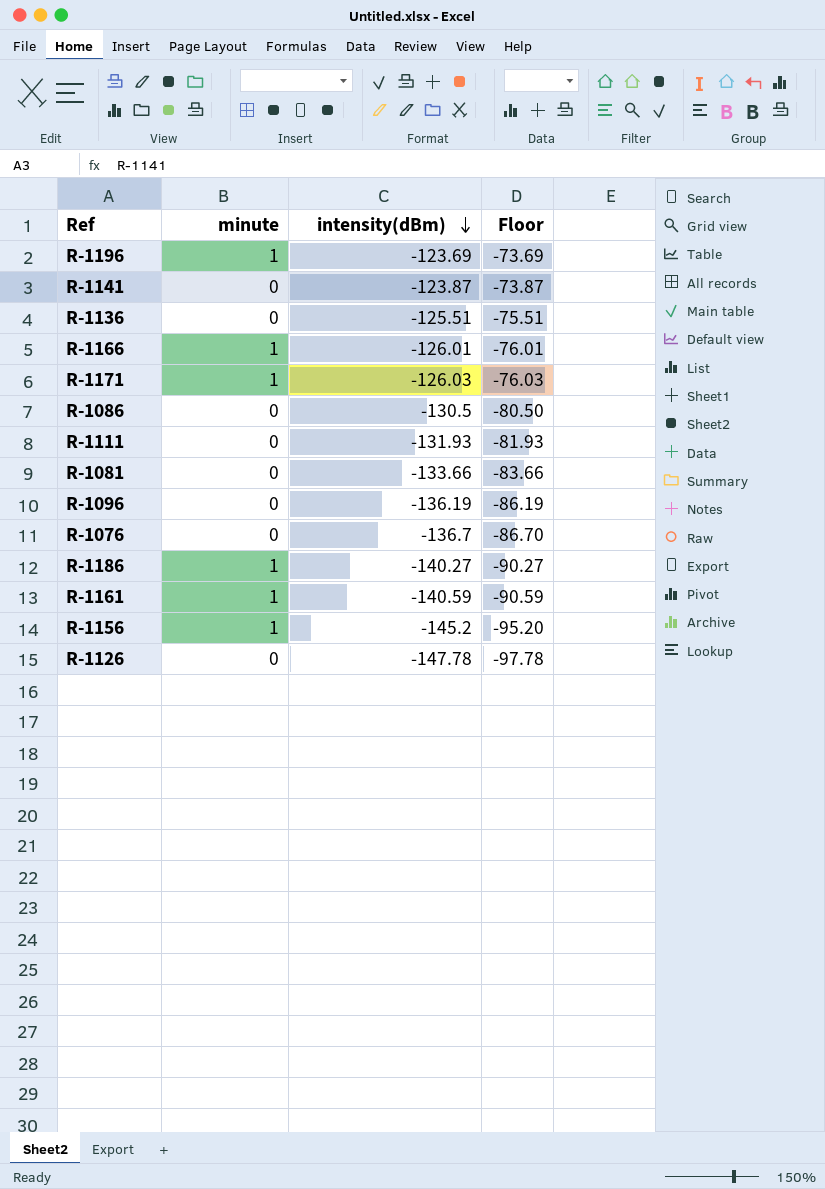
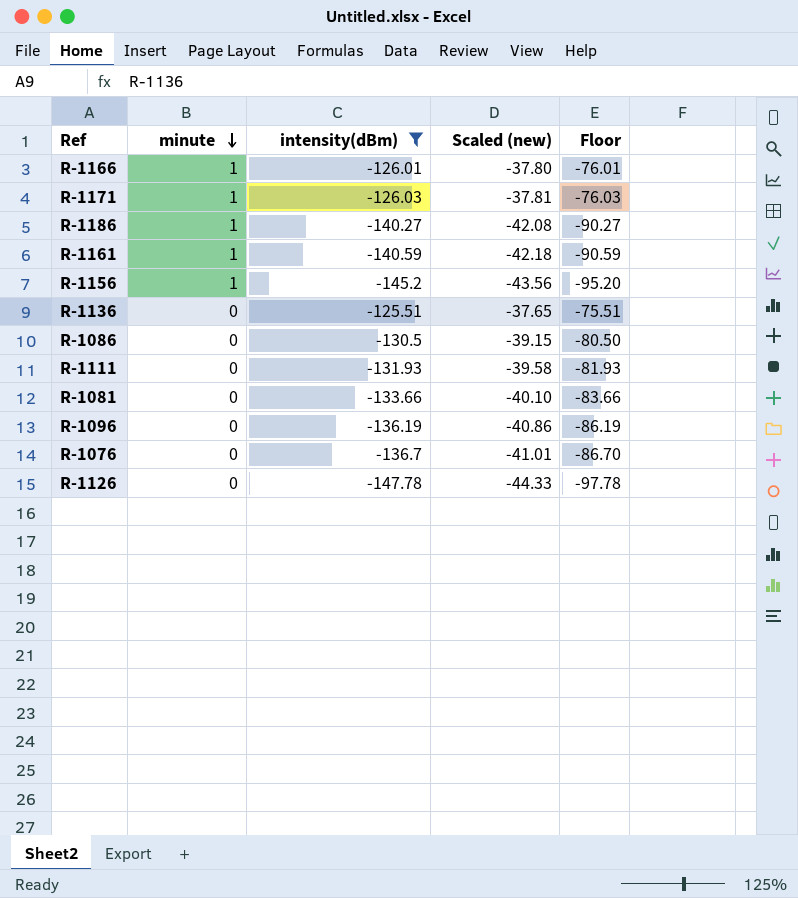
filter: none -> intensity(dBm) <= -125.51
row order: intensity(dBm) descending -> minute descending
column Scaled (new) | formula: none -> [intensity(dBm)] * 0.3

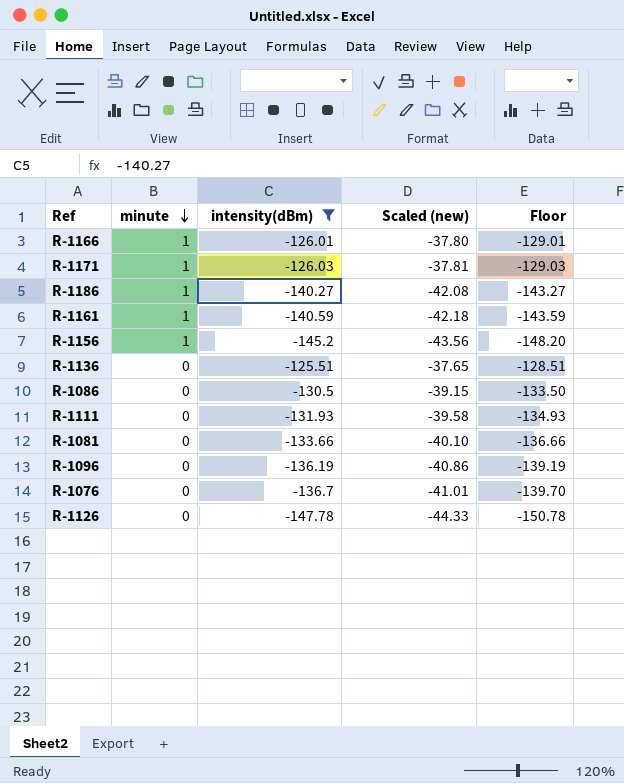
column Floor | formula: [intensity(dBm)] + 50 -> [intensity(dBm)] - 3

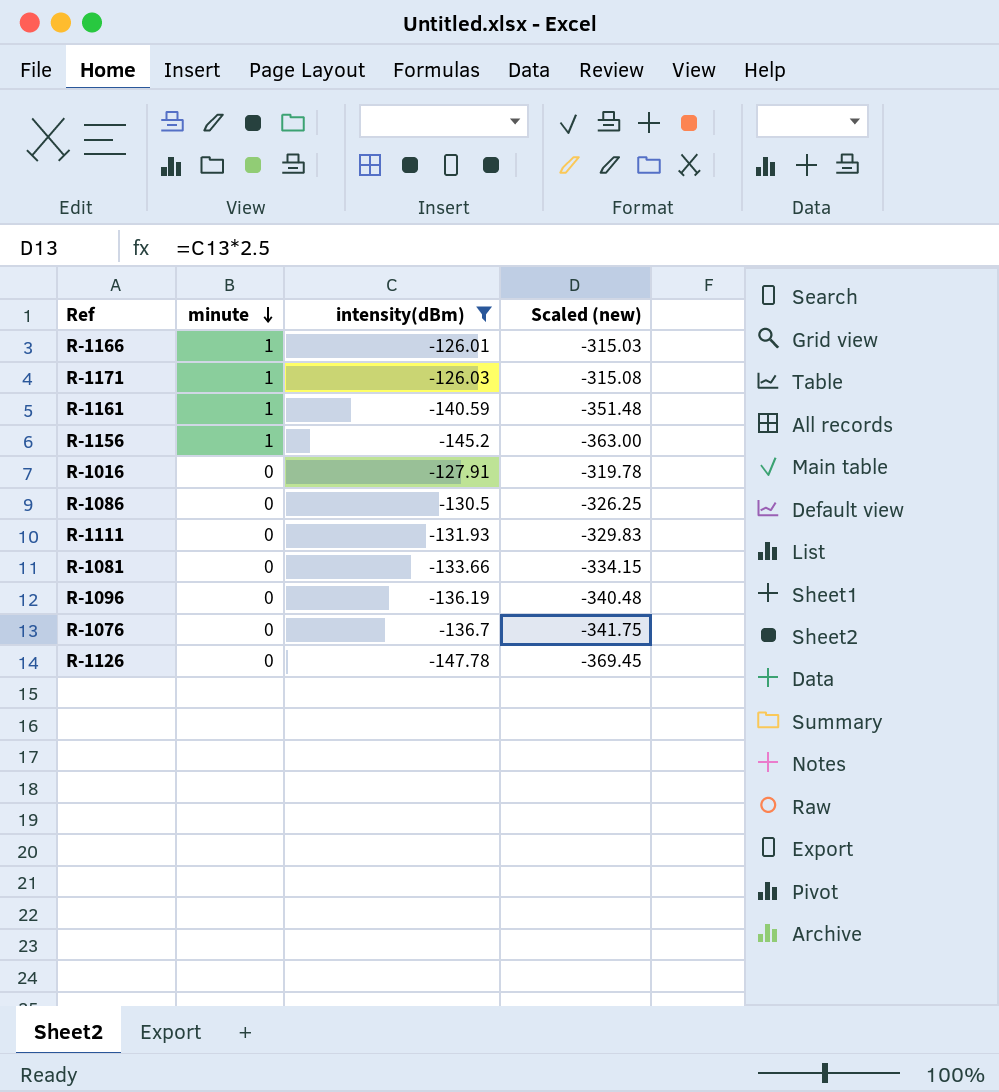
column Floor | formula: [intensity(dBm)] - 3 -> none
column Scaled (new) | formula: [intensity(dBm)] * 0.3 -> [intensity(dBm)] * 2.5
row R-1186: 1 | -140.27 | -42.08 | -143.27 -> none
row R-1136: 0 | -125.51 | -37.65 | -128.51 -> none
row R-1016: none -> 0 | -127.91 | -319.78

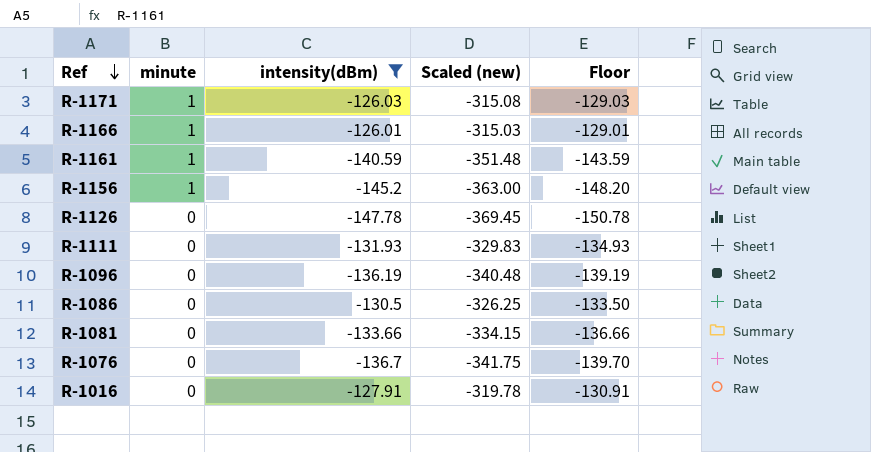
row order: minute descending -> Ref descending
column Floor | formula: none -> [intensity(dBm)] - 3

